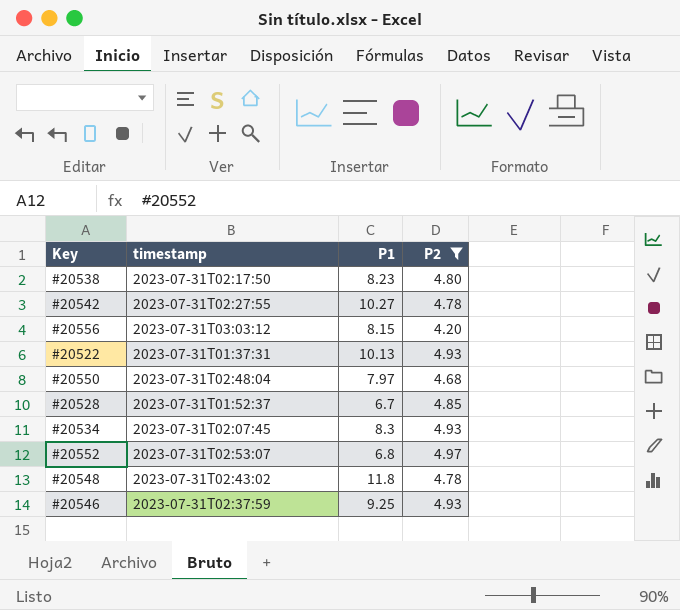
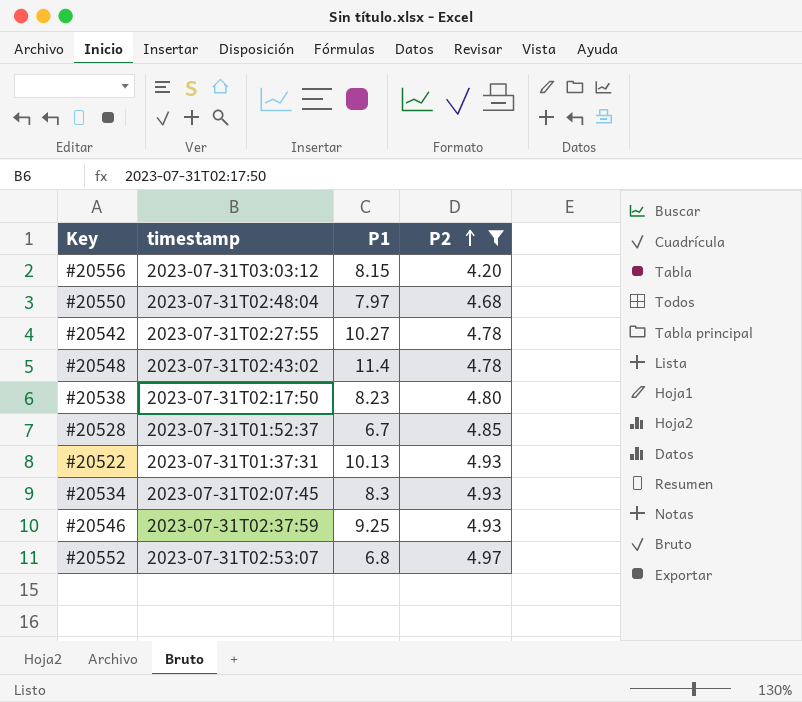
row order: none -> P2 ascending
#20548 | P1: 11.8 -> 11.4

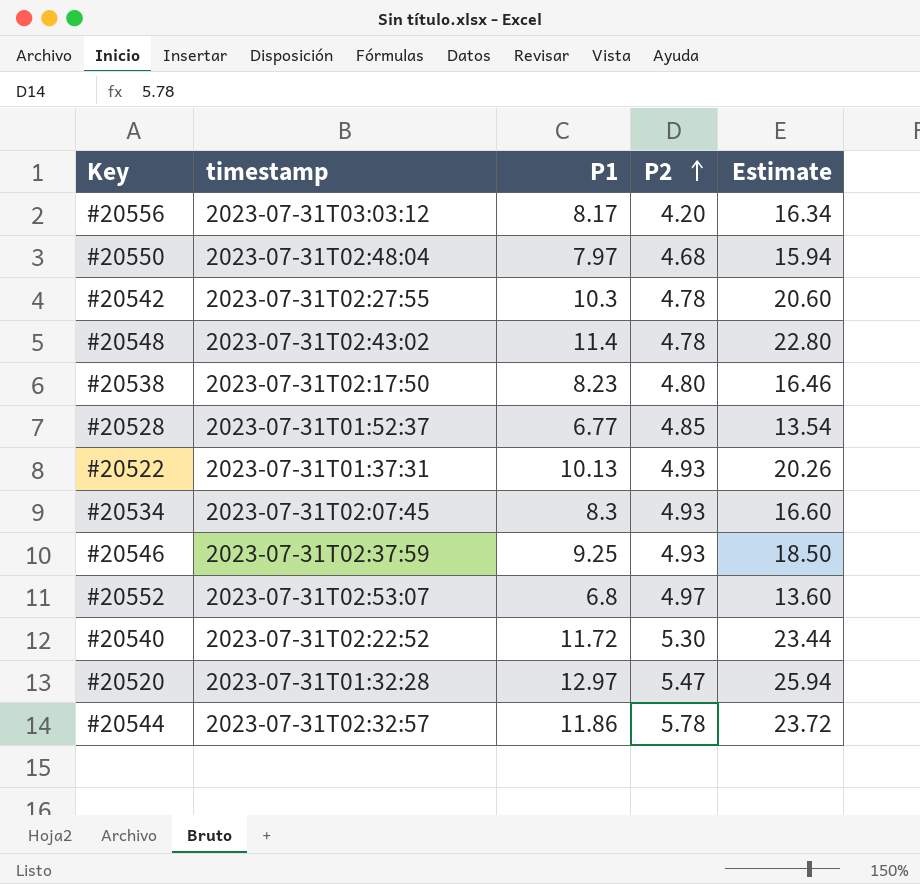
filter: P2 <= 4.97 -> none
column Estimate | formula: none -> [P1] * 2
#20556 | P1: 8.15 -> 8.17
#20542 | P1: 10.27 -> 10.3
#20528 | P1: 6.7 -> 6.77

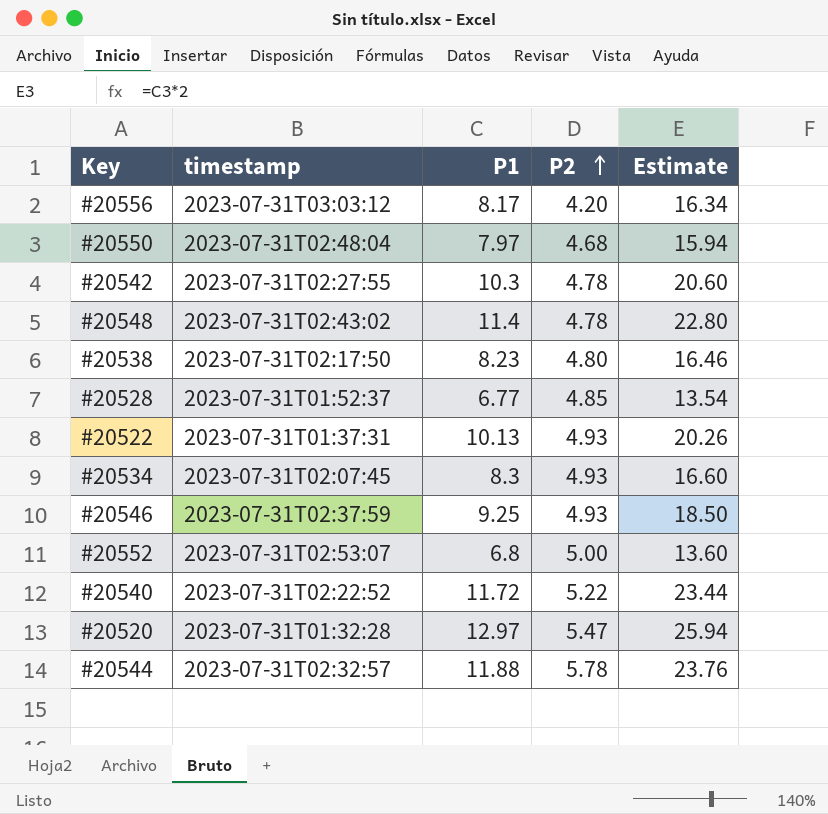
#20552 | P2: 4.97 -> 5.00
#20540 | P2: 5.30 -> 5.22
#20544 | P1: 11.86 -> 11.88
#20544 | Estimate: 23.72 -> 23.76

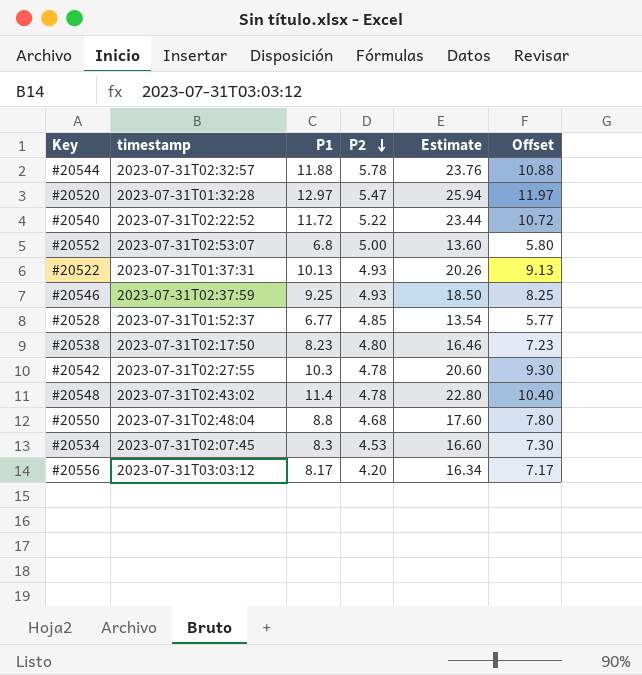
row order: P2 ascending -> P2 descending
column Offset | formula: none -> [P1] - 1
#20550 | P1: 7.97 -> 8.8
#20550 | Estimate: 15.94 -> 17.60
#20534 | P2: 4.93 -> 4.53

